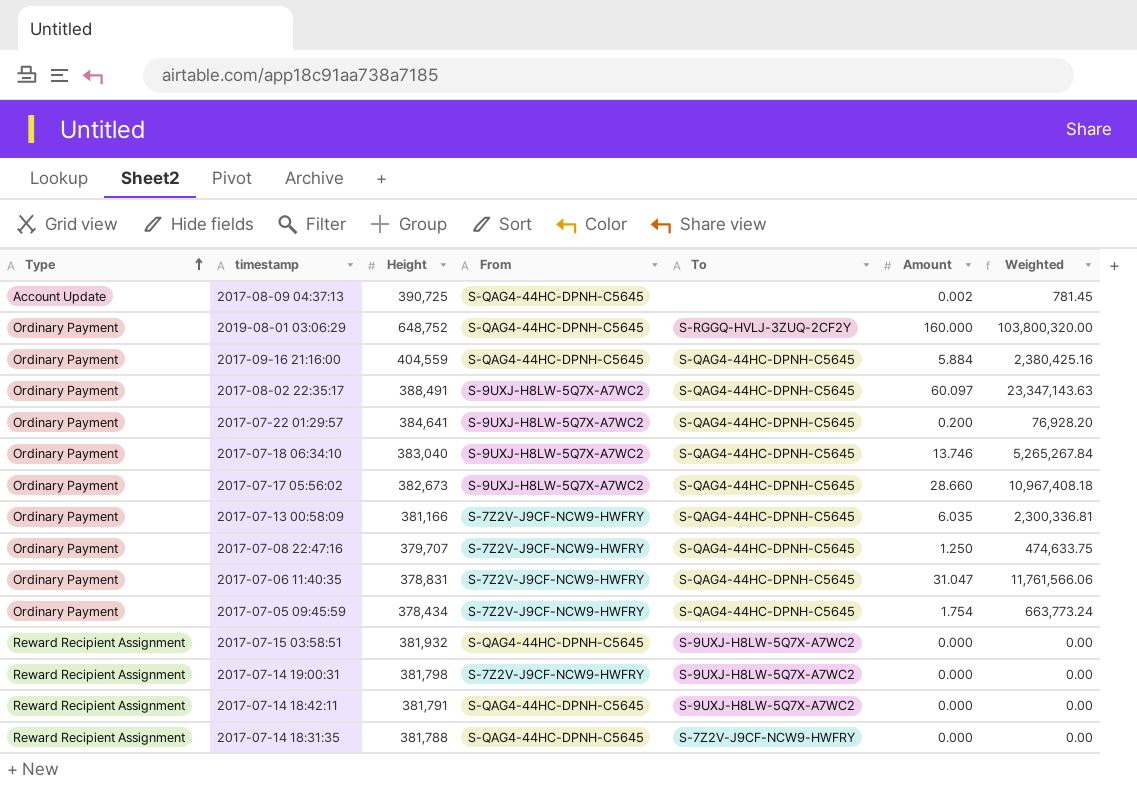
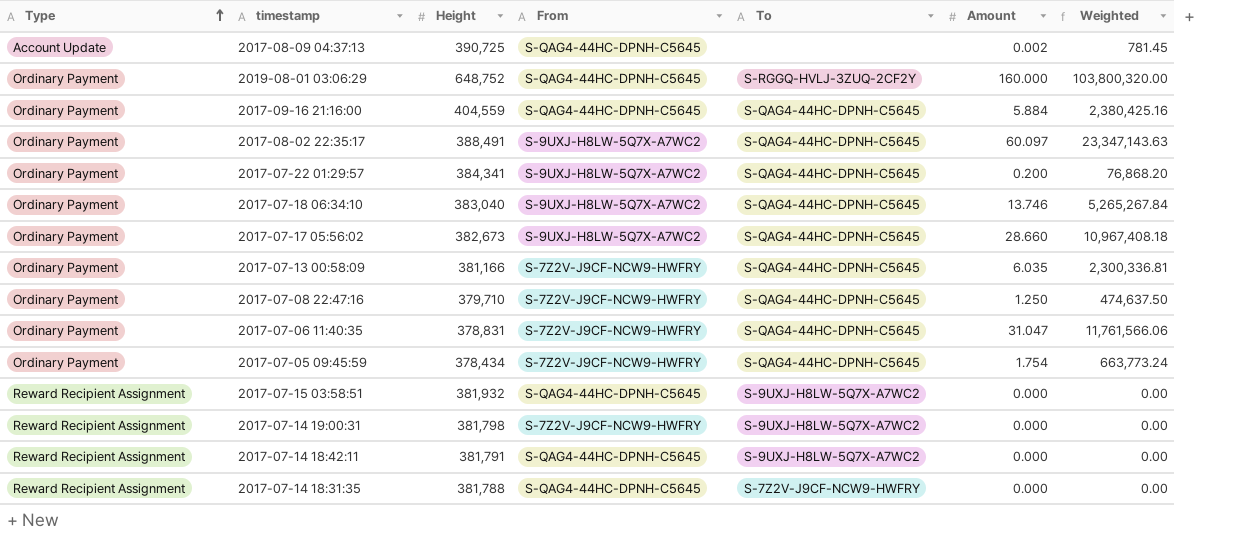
2017-07-22 01:29:57 | Height: 384,641 -> 384,341
2017-07-22 01:29:57 | Weighted: 76,928.20 -> 76,868.20
2017-07-08 22:47:16 | Height: 379,707 -> 379,710
2017-07-08 22:47:16 | Weighted: 474,633.75 -> 474,637.50

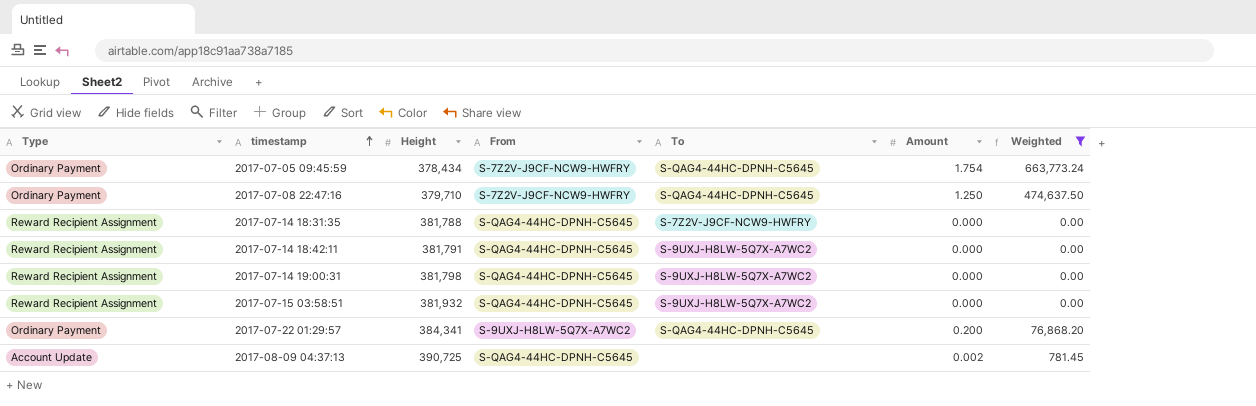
filter: none -> Weighted <= 663,773.24
row order: Type ascending -> timestamp ascending
2017-07-14 19:00:31 | From: S-7Z2V-J9CF-NCW9-HWFRY -> S-QAG4-44HC-DPNH-C5645

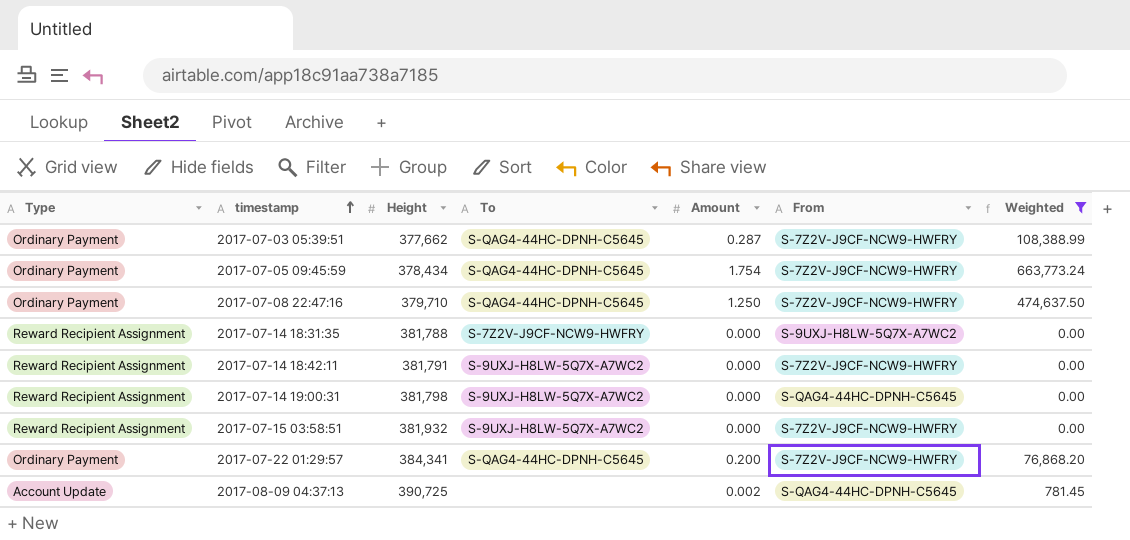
column From | position: 4 -> 6
row 2017-07-03 05:39:51: none -> Ordinary Payment | 377,662 | S-QAG4-44HC-DPNH-C5645 | 0.287 | S-7Z2V-J9CF-NCW9-HWFRY | 108,388.99
2017-07-14 18:31:35 | From: S-QAG4-44HC-DPNH-C5645 -> S-9UXJ-H8LW-5Q7X-A7WC2
2017-07-14 18:42:11 | From: S-QAG4-44HC-DPNH-C5645 -> S-7Z2V-J9CF-NCW9-HWFRY
2017-07-15 03:58:51 | From: S-QAG4-44HC-DPNH-C5645 -> S-7Z2V-J9CF-NCW9-HWFRY
2017-07-22 01:29:57 | From: S-9UXJ-H8LW-5Q7X-A7WC2 -> S-7Z2V-J9CF-NCW9-HWFRY

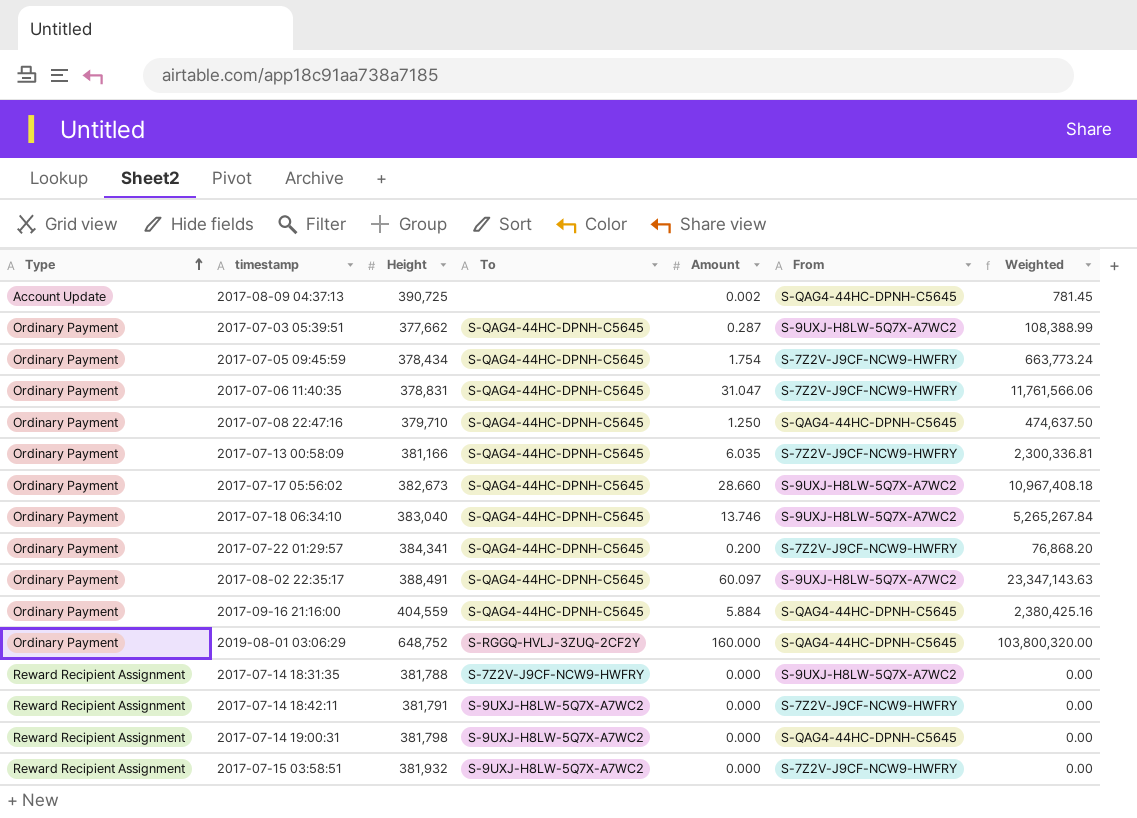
filter: Weighted <= 663,773.24 -> none
row order: timestamp ascending -> Type ascending
2017-07-03 05:39:51 | From: S-7Z2V-J9CF-NCW9-HWFRY -> S-9UXJ-H8LW-5Q7X-A7WC2
2017-07-08 22:47:16 | From: S-7Z2V-J9CF-NCW9-HWFRY -> S-QAG4-44HC-DPNH-C5645

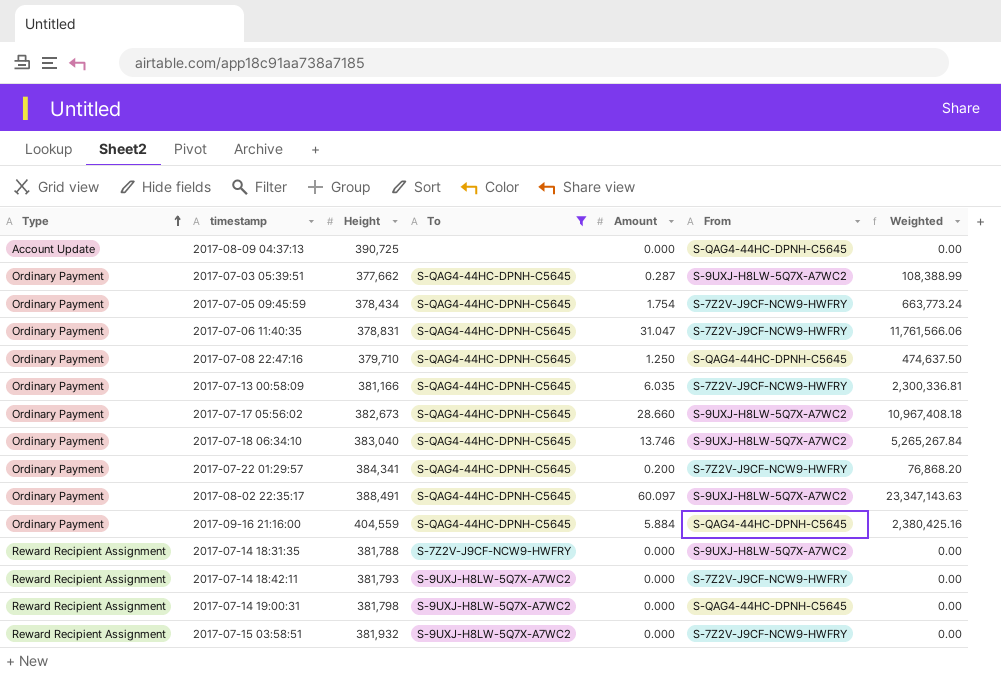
filter: none -> To != S-RGGQ-HVLJ-3ZUQ-2CF2Y
2017-08-09 04:37:13 | Amount: 0.002 -> 0.000
2017-08-09 04:37:13 | Weighted: 781.45 -> 0.00
2017-07-14 18:42:11 | Height: 381,791 -> 381,793

